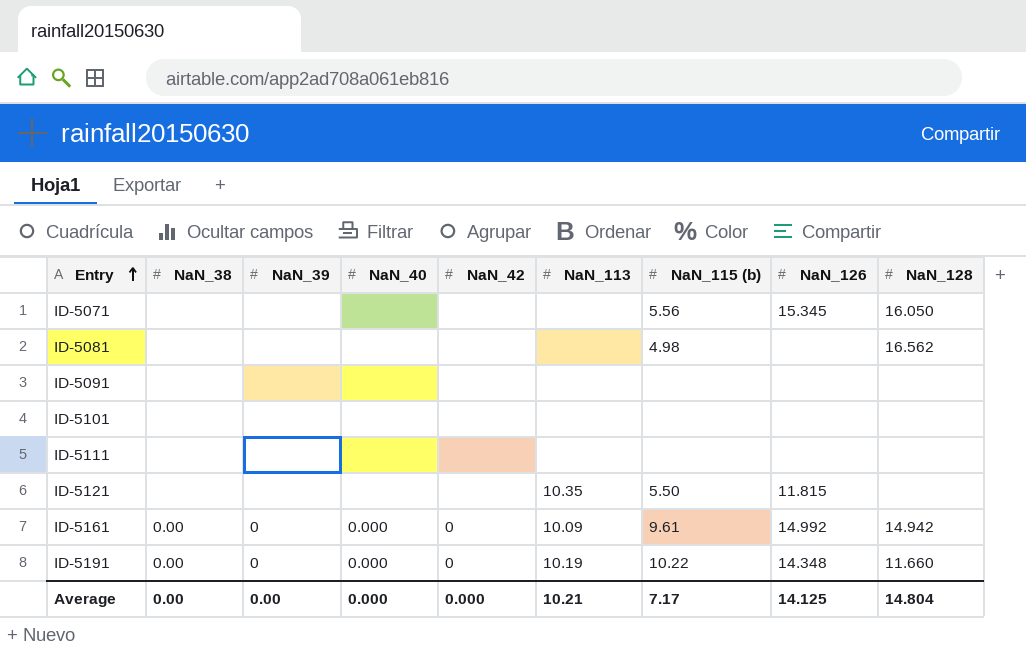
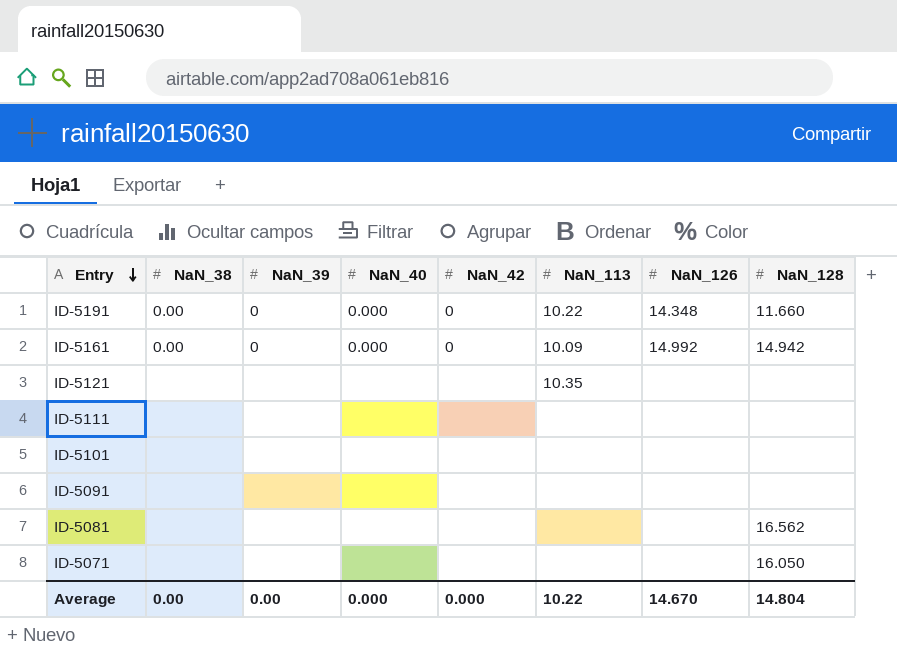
row order: Entry ascending -> Entry descending
column NaN_115 (b) | position: 7 -> none
ID-5191 | NaN_113: 10.19 -> 10.22
ID-5121 | NaN_126: 11.815 -> none
ID-5071 | NaN_126: 15.345 -> none
Average | NaN_113: 10.21 -> 10.22
Average | NaN_126: 14.125 -> 14.670

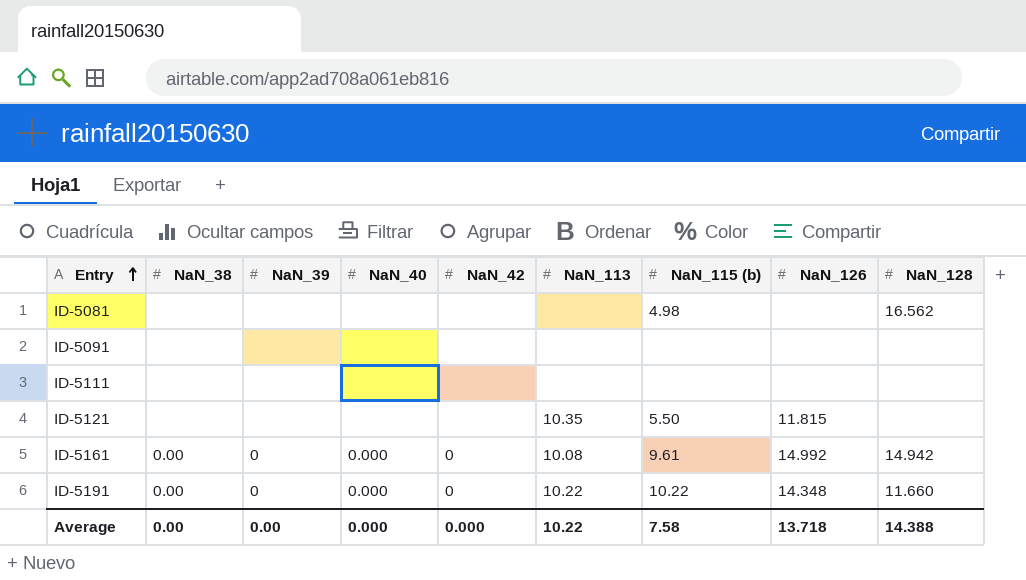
row order: Entry descending -> Entry ascending
column NaN_115 (b) | position: none -> 7
row ID-5101: none | none | none | none | none | none | none -> none
row ID-5071: none | none | none | none | none | none | 16.050 -> none
ID-5121 | NaN_126: none -> 11.815
ID-5161 | NaN_113: 10.09 -> 10.08
Average | NaN_126: 14.670 -> 13.718
Average | NaN_128: 14.804 -> 14.388

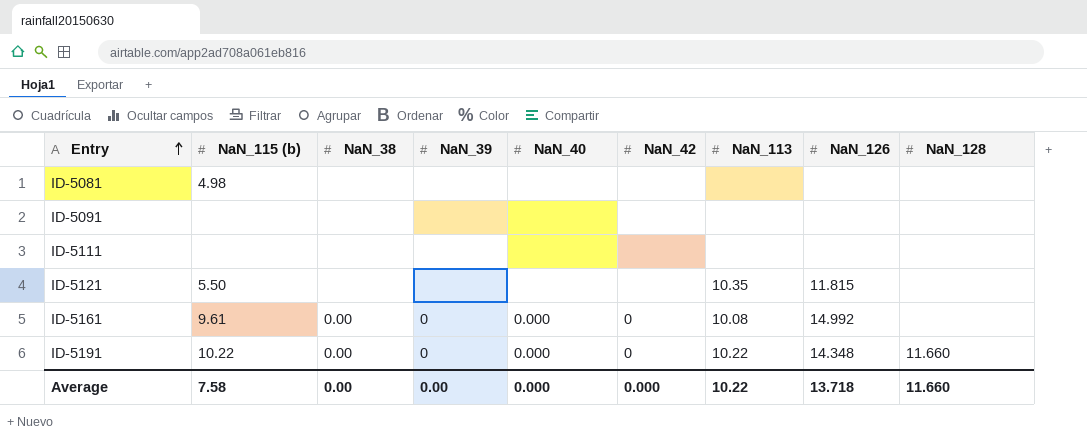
column NaN_115 (b) | position: 7 -> 2
ID-5081 | NaN_128: 16.562 -> none
ID-5161 | NaN_128: 14.942 -> none
Average | NaN_128: 14.388 -> 11.660

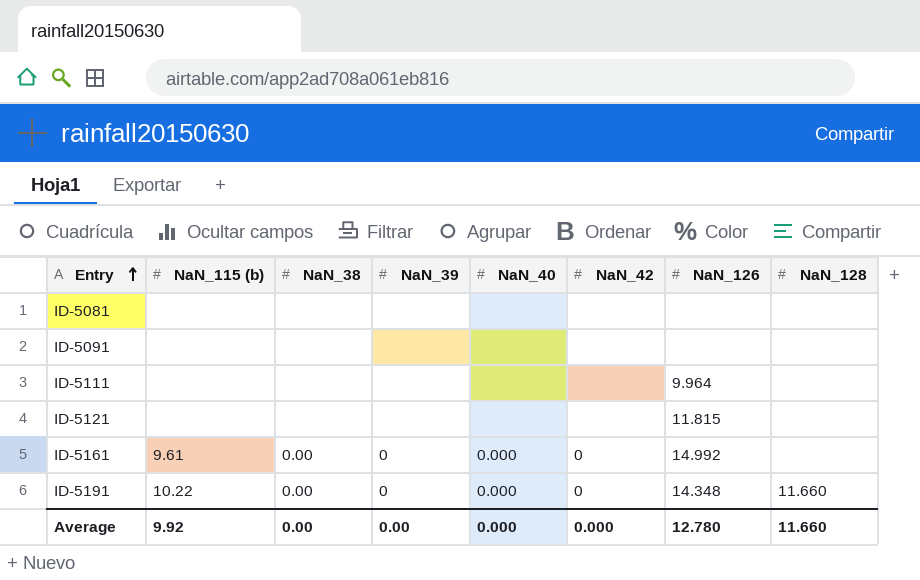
column NaN_113 | position: 7 -> none
ID-5081 | NaN_115 (b): 4.98 -> none
ID-5111 | NaN_126: none -> 9.964
ID-5121 | NaN_115 (b): 5.50 -> none
Average | NaN_115 (b): 7.58 -> 9.92
Average | NaN_126: 13.718 -> 12.780

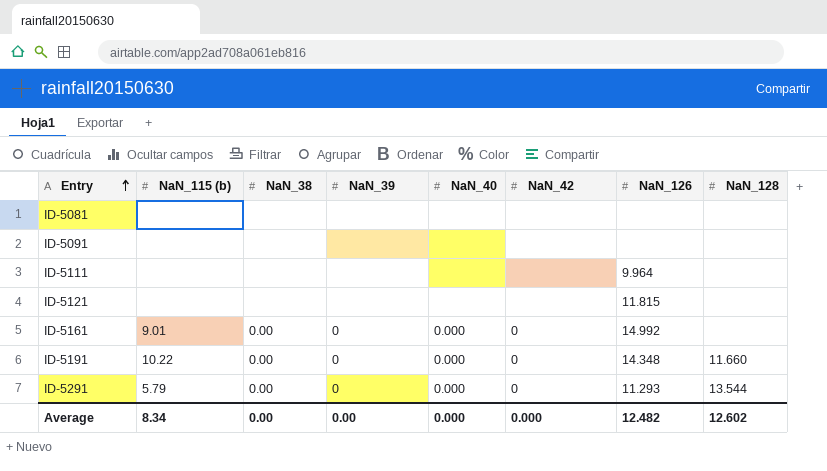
ID-5161 | NaN_115 (b): 9.61 -> 9.01
row ID-5291: none -> 5.79 | 0.00 | 0 | 0.000 | 0 | 11.293 | 13.544
Average | NaN_115 (b): 9.92 -> 8.34
Average | NaN_126: 12.780 -> 12.482
Average | NaN_128: 11.660 -> 12.602

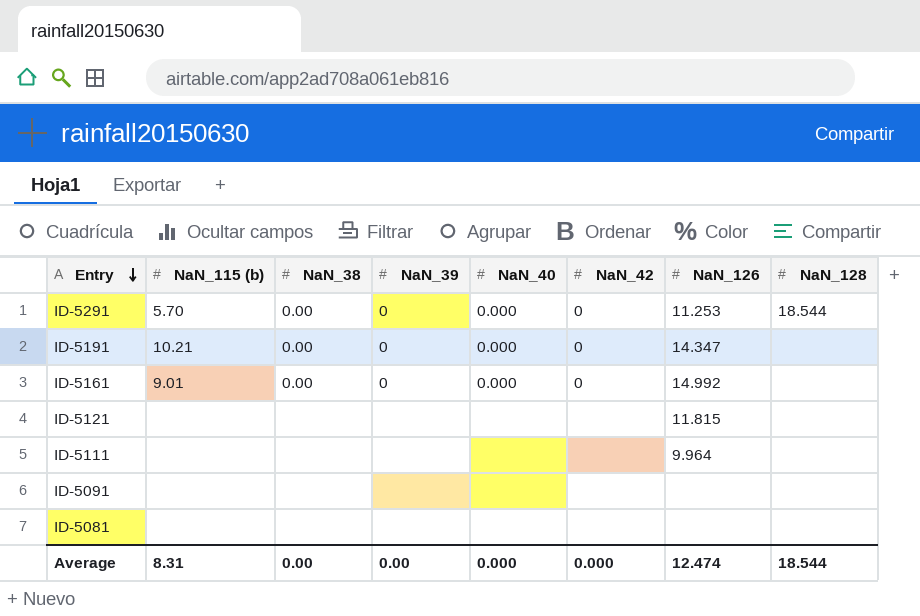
row order: Entry ascending -> Entry descending
ID-5291 | NaN_115 (b): 5.79 -> 5.70
ID-5291 | NaN_126: 11.293 -> 11.253
ID-5291 | NaN_128: 13.544 -> 18.544
ID-5191 | NaN_115 (b): 10.22 -> 10.21
ID-5191 | NaN_126: 14.348 -> 14.347
ID-5191 | NaN_128: 11.660 -> none
Average | NaN_115 (b): 8.34 -> 8.31
Average | NaN_126: 12.482 -> 12.474
Average | NaN_128: 12.602 -> 18.544

